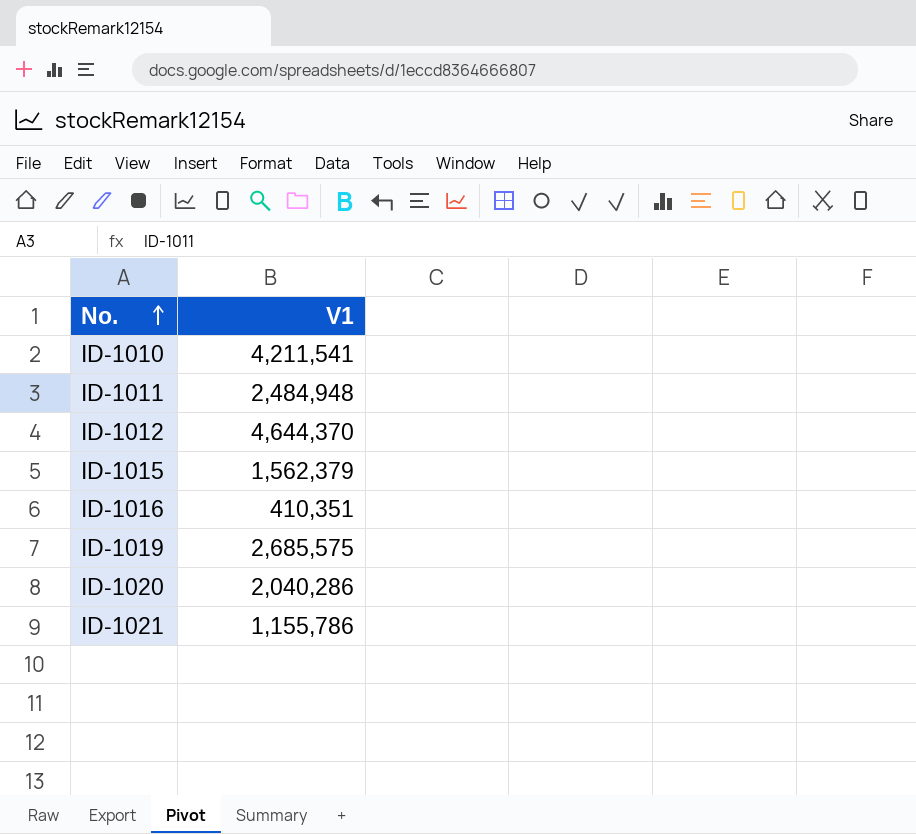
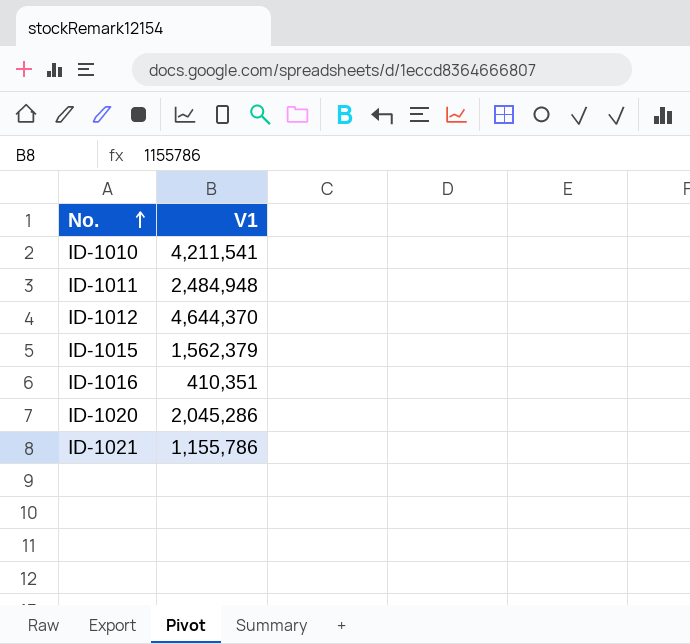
row ID-1019: 2,685,575 -> none
ID-1020 | V1: 2,040,286 -> 2,045,286

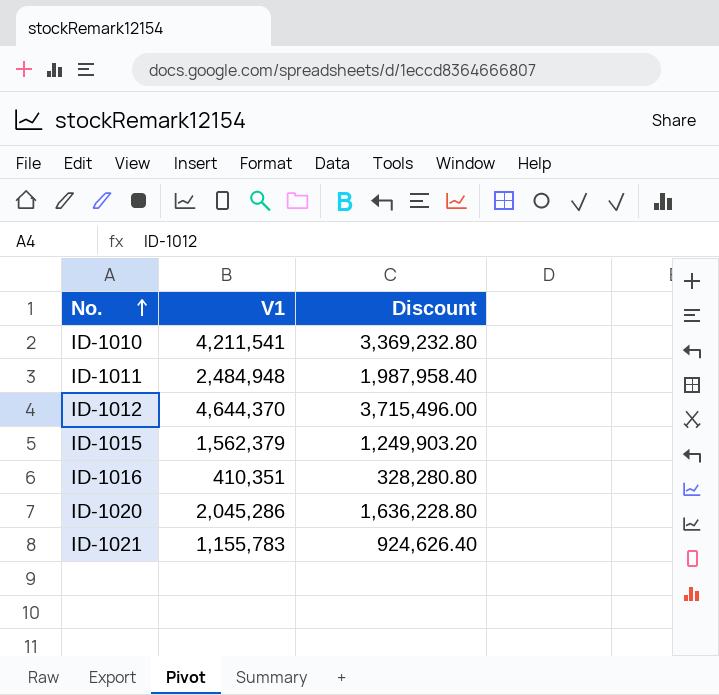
column Discount | formula: none -> [V1] * 0.8
ID-1021 | V1: 1,155,786 -> 1,155,783

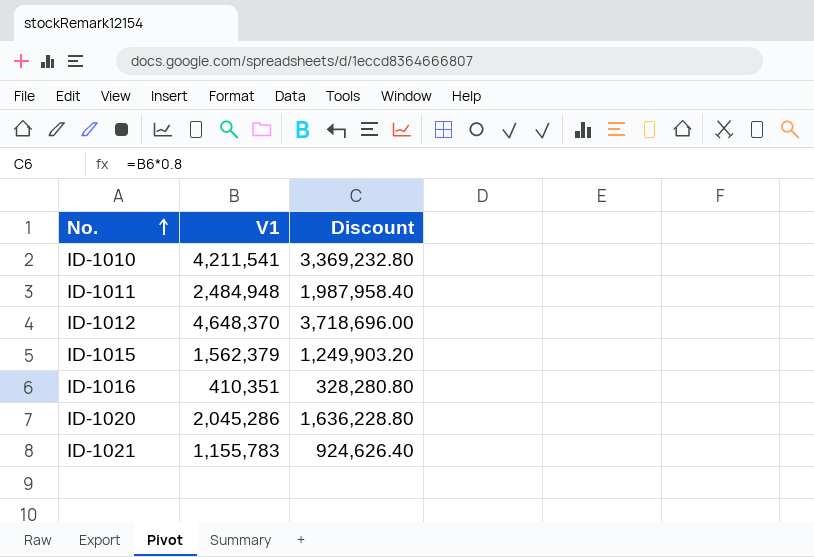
ID-1012 | V1: 4,644,370 -> 4,648,370
ID-1012 | Discount: 3,715,496.00 -> 3,718,696.00

